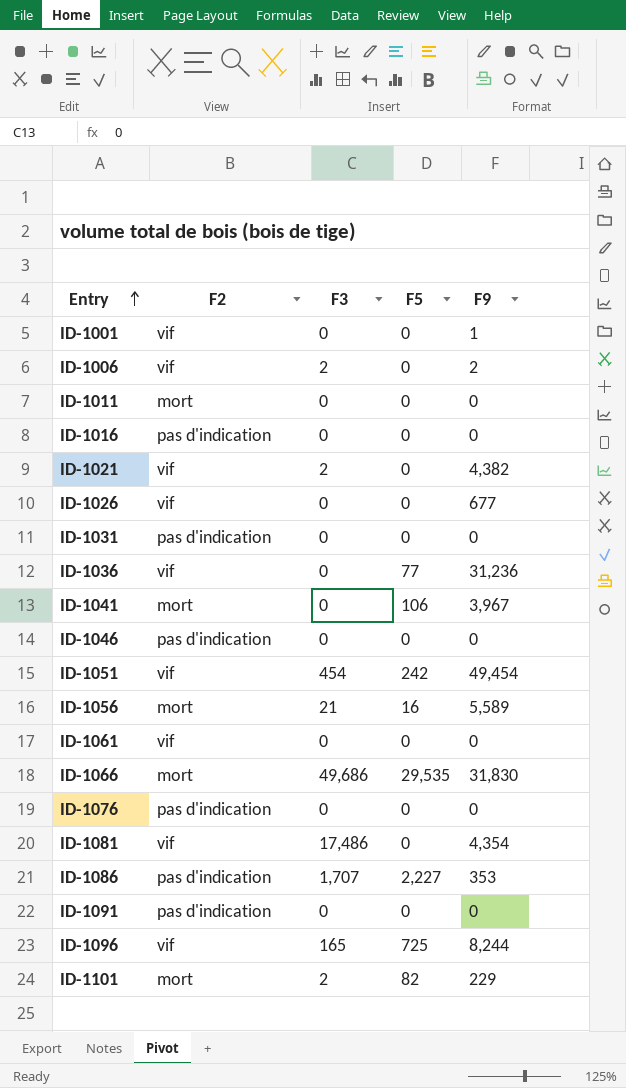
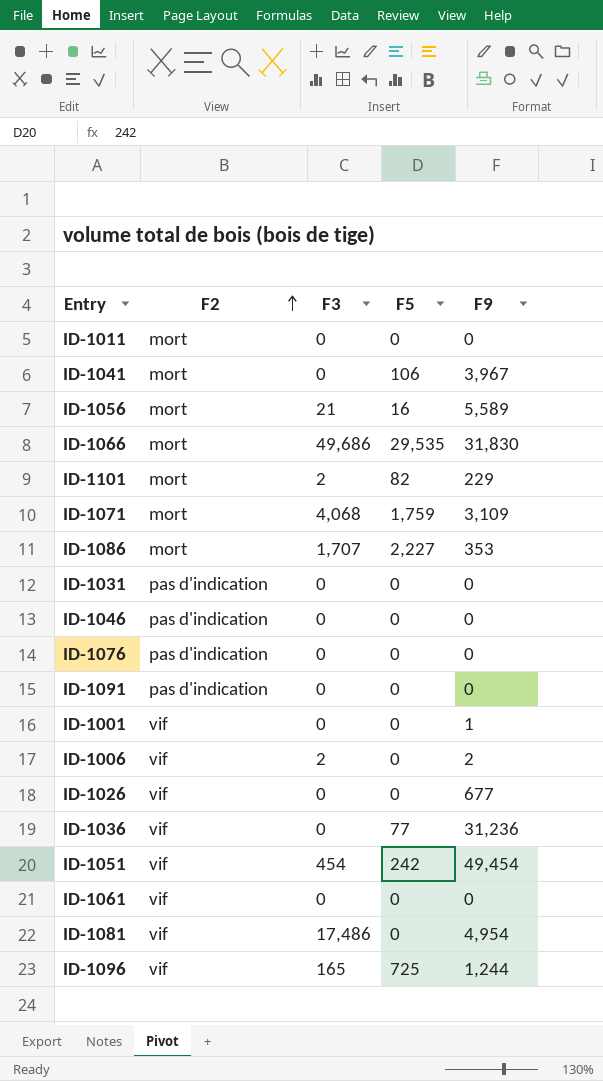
row order: Entry ascending -> F2 ascending
row ID-1016: pas d'indication | 0 | 0 | 0 -> none
row ID-1021: vif | 2 | 0 | 4,382 -> none
row ID-1071: none -> mort | 4,068 | 1,759 | 3,109
ID-1086 | F2: pas d'indication -> mort
ID-1081 | F9: 4,354 -> 4,954
ID-1096 | F9: 8,244 -> 1,244

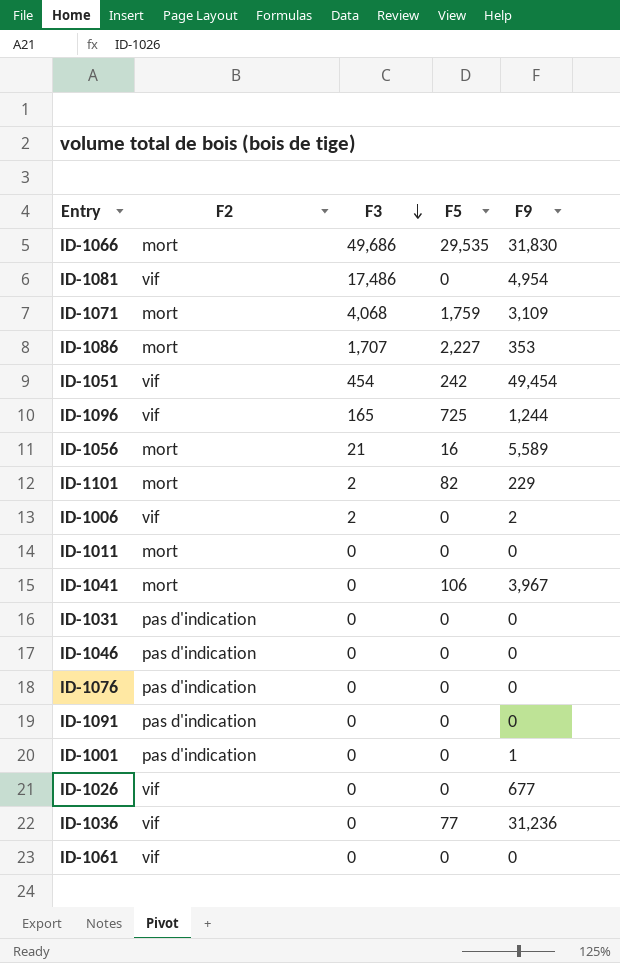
row order: F2 ascending -> F3 descending
ID-1001 | F2: vif -> pas d'indication

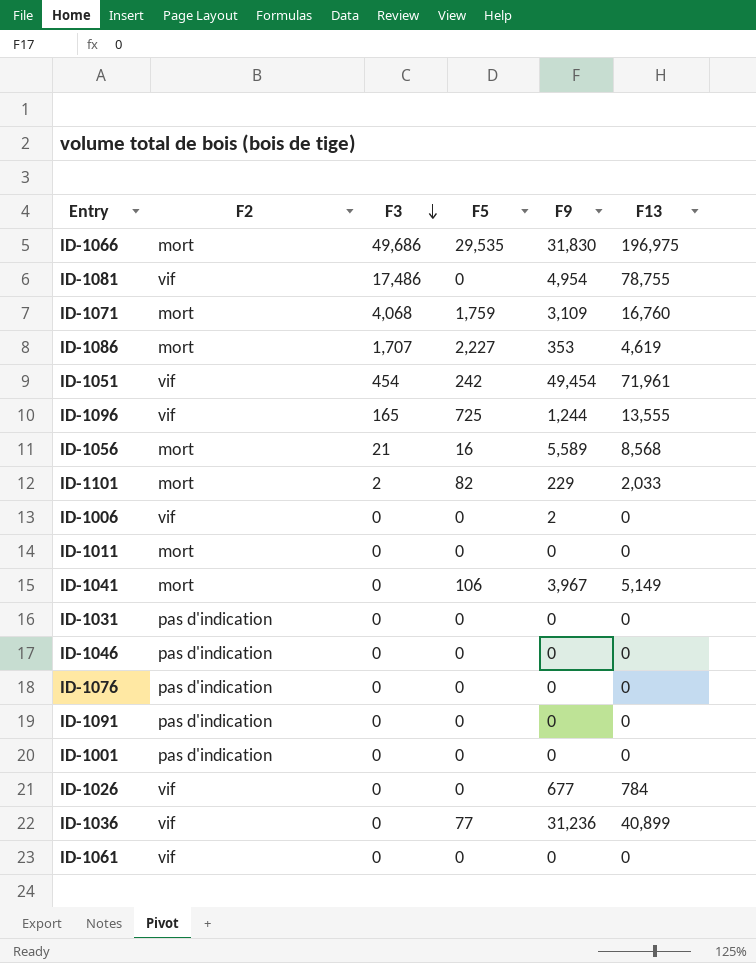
column F13 | position: none -> 6
ID-1006 | F3: 2 -> 0
ID-1001 | F9: 1 -> 0

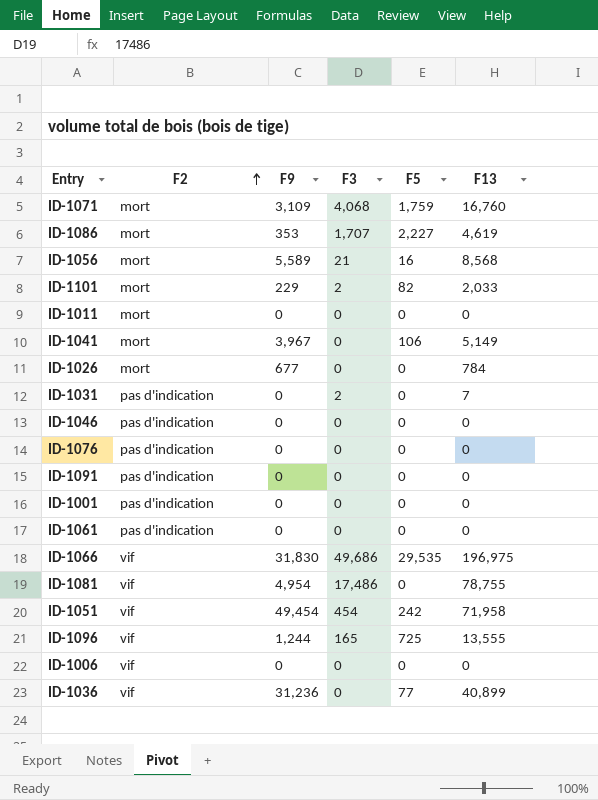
row order: F3 descending -> F2 ascending
column F9 | position: 5 -> 3
ID-1026 | F2: vif -> mort
ID-1031 | F3: 0 -> 2
ID-1031 | F13: 0 -> 7
ID-1061 | F2: vif -> pas d'indication
ID-1066 | F2: mort -> vif
ID-1051 | F13: 71,961 -> 71,958
ID-1006 | F9: 2 -> 0

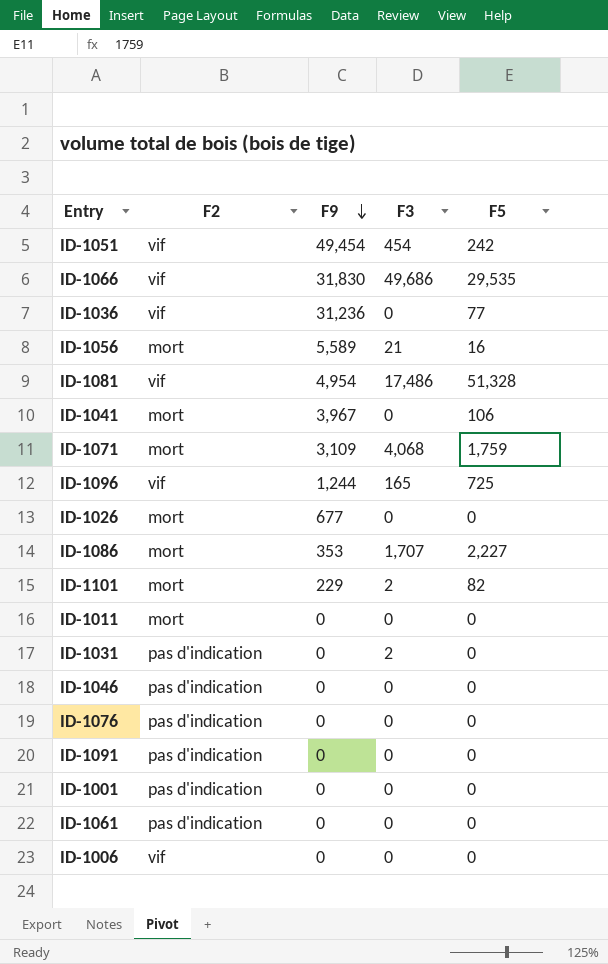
row order: F2 ascending -> F9 descending
column F13 | position: 6 -> none
ID-1081 | F5: 0 -> 51,328

